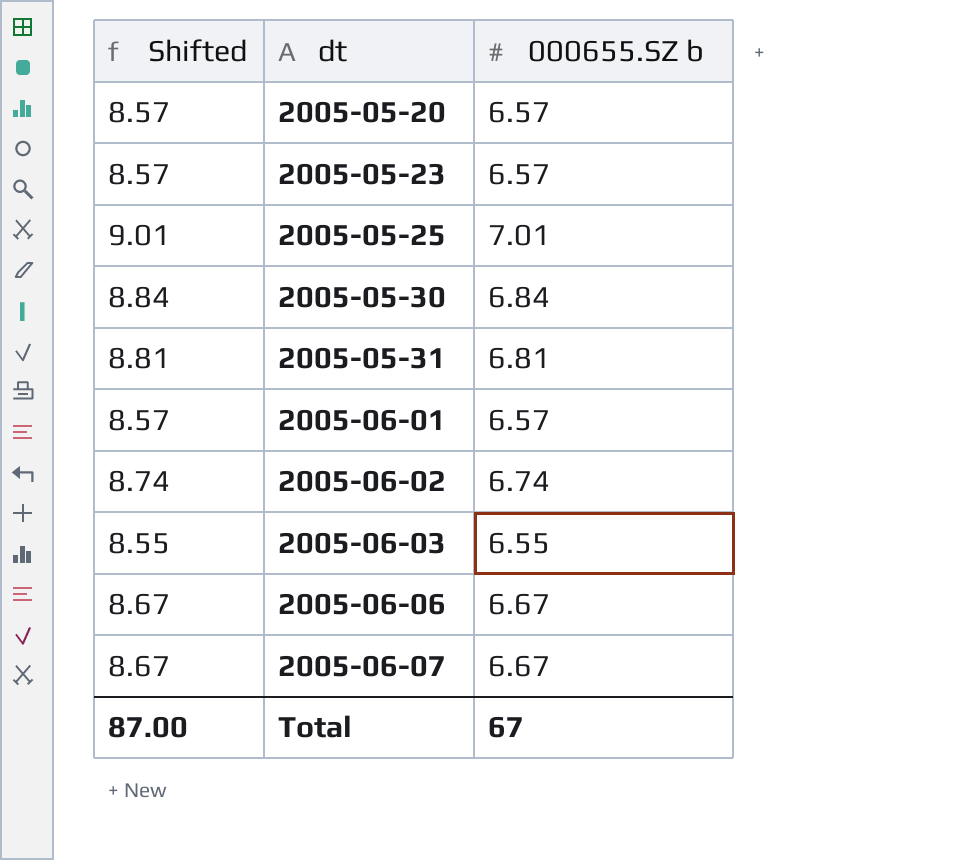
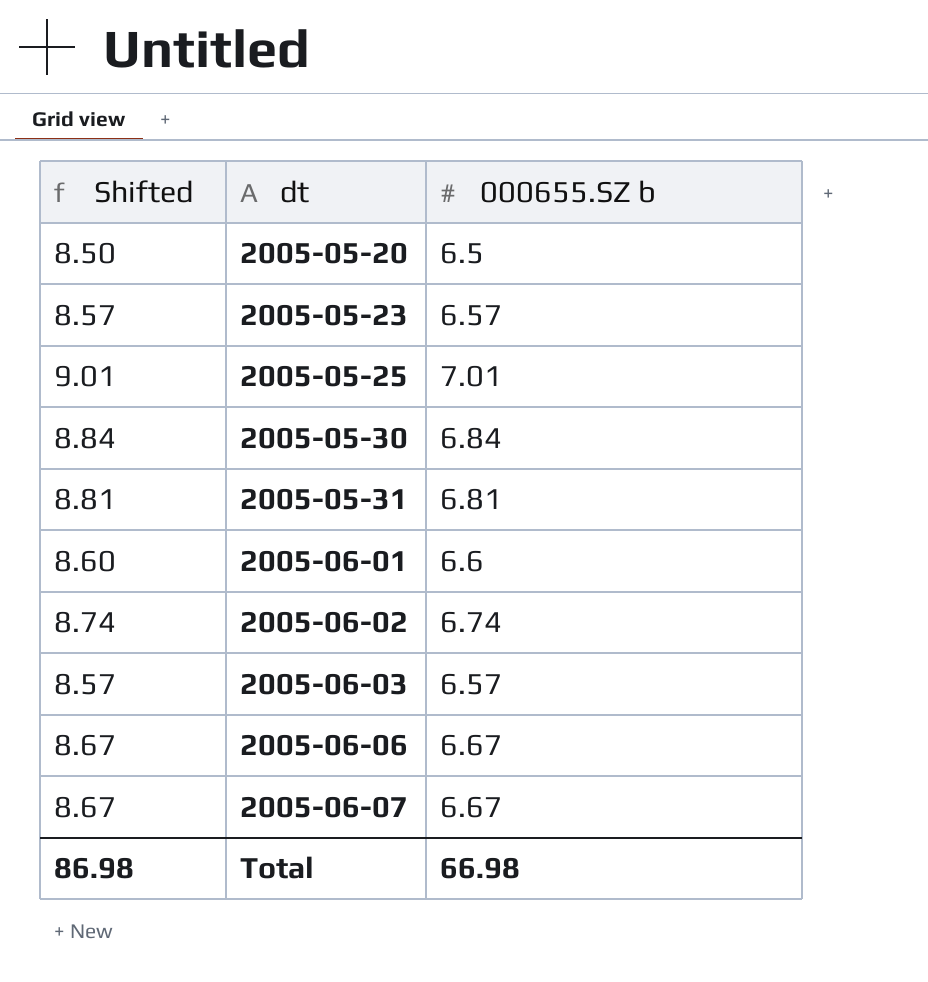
2005-05-20 | Shifted: 8.57 -> 8.50
2005-05-20 | 000655.SZ b: 6.57 -> 6.5
2005-06-01 | Shifted: 8.57 -> 8.60
2005-06-01 | 000655.SZ b: 6.57 -> 6.6
2005-06-03 | Shifted: 8.55 -> 8.57
2005-06-03 | 000655.SZ b: 6.55 -> 6.57
Total | Shifted: 87.00 -> 86.98
Total | 000655.SZ b: 67 -> 66.98

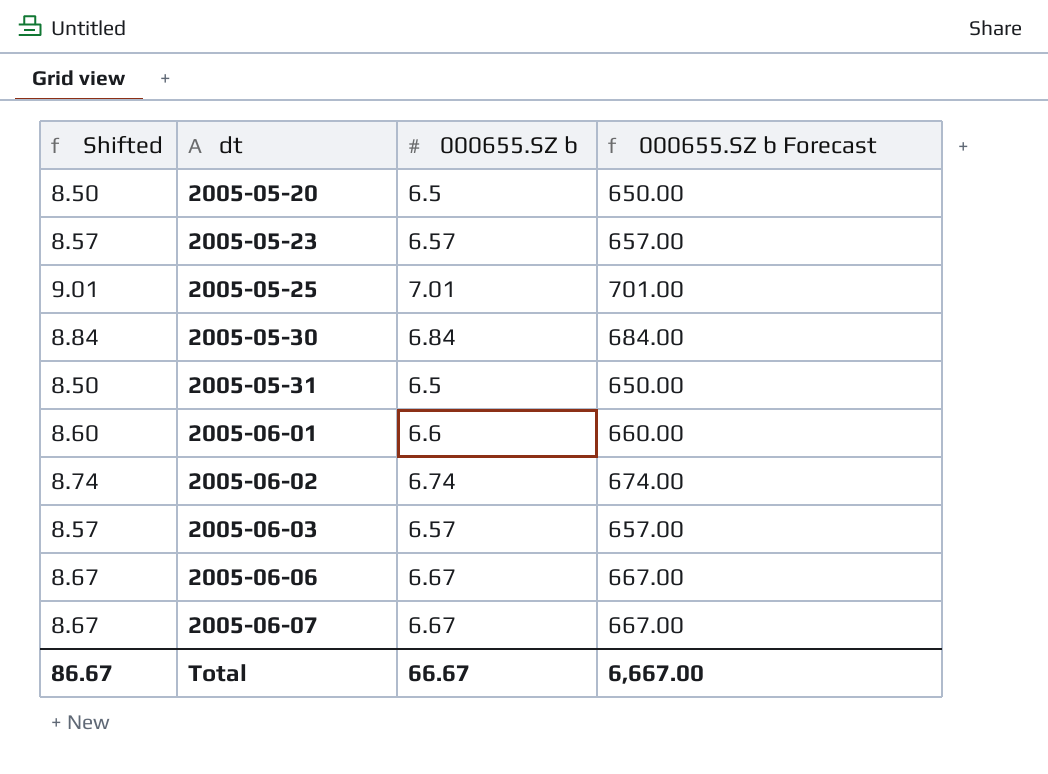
column 000655.SZ b Forecast | formula: none -> [000655.SZ b] * 100
2005-05-31 | Shifted: 8.81 -> 8.50
2005-05-31 | 000655.SZ b: 6.81 -> 6.5
Total | Shifted: 86.98 -> 86.67
Total | 000655.SZ b: 66.98 -> 66.67

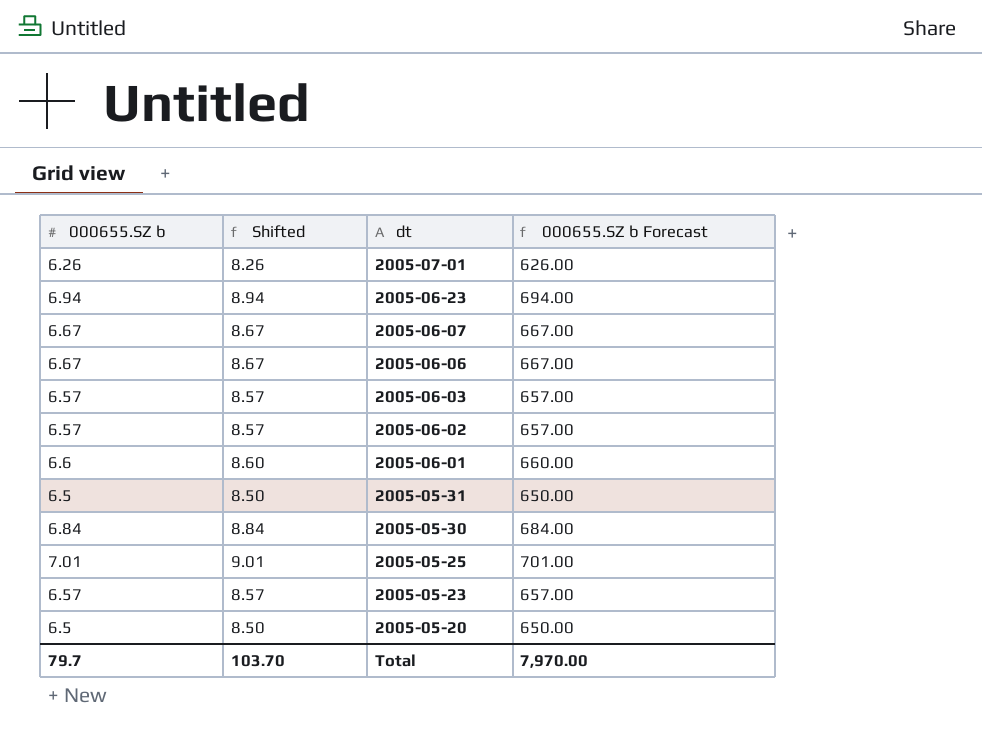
row order: dt ascending -> dt descending
column 000655.SZ b | position: 3 -> 1
row 2005-07-01: none -> 6.26 | 8.26 | 626.00
row 2005-06-23: none -> 6.94 | 8.94 | 694.00
2005-06-02 | 000655.SZ b: 6.74 -> 6.57
2005-06-02 | Shifted: 8.74 -> 8.57
2005-06-02 | 000655.SZ b Forecast: 674.00 -> 657.00
Total | 000655.SZ b: 66.67 -> 79.7
Total | Shifted: 86.67 -> 103.70
Total | 000655.SZ b Forecast: 6,667.00 -> 7,970.00

